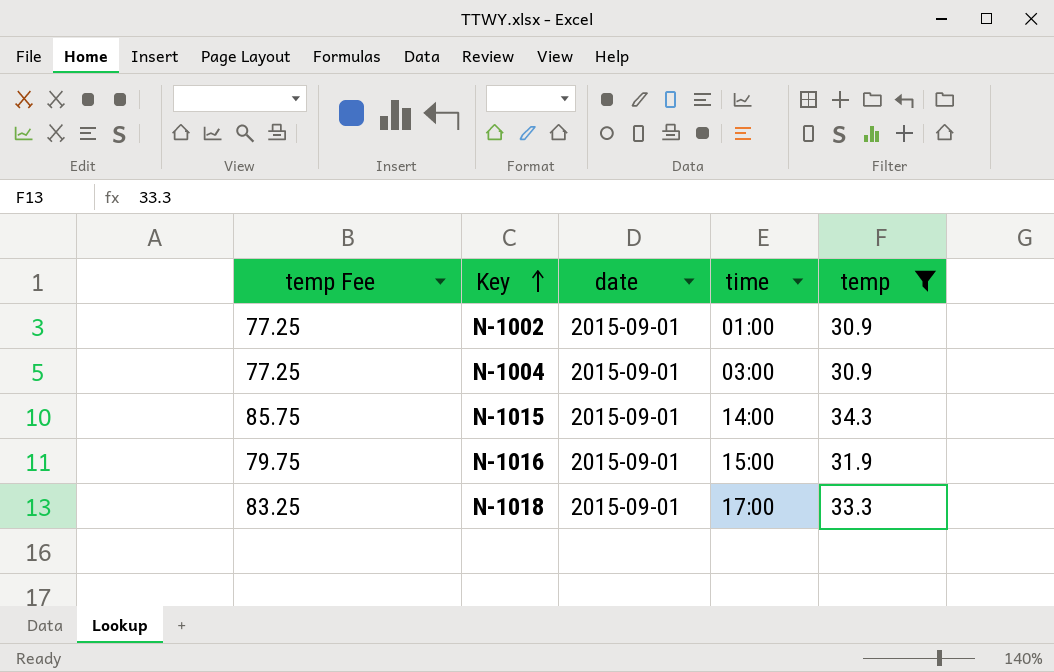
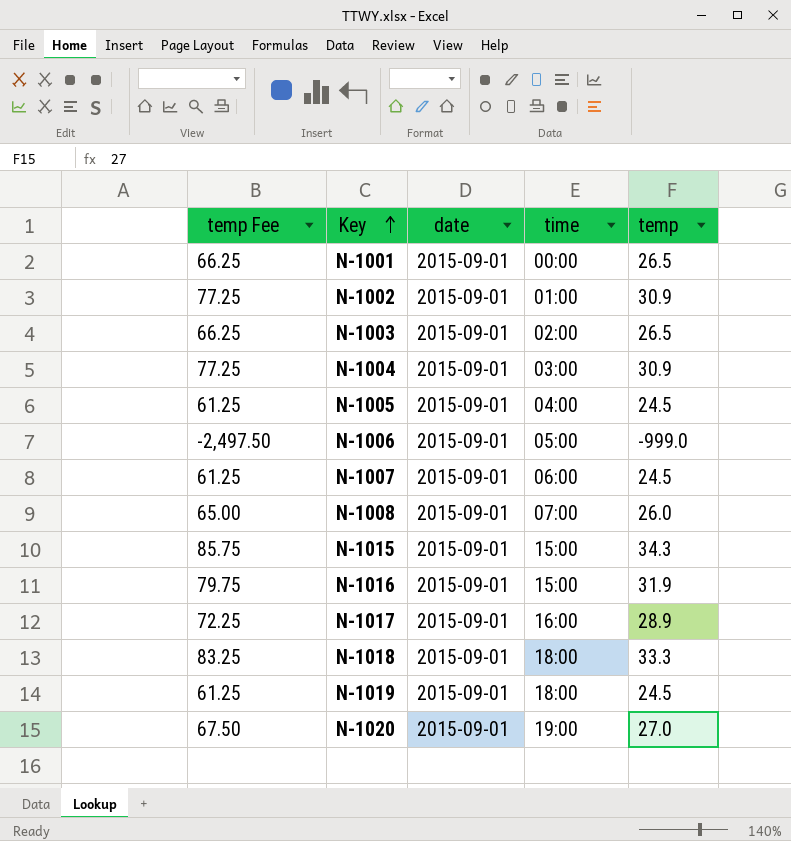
filter: temp >= 30.9 -> none
N-1015 | time: 14:00 -> 15:00
N-1018 | time: 17:00 -> 18:00

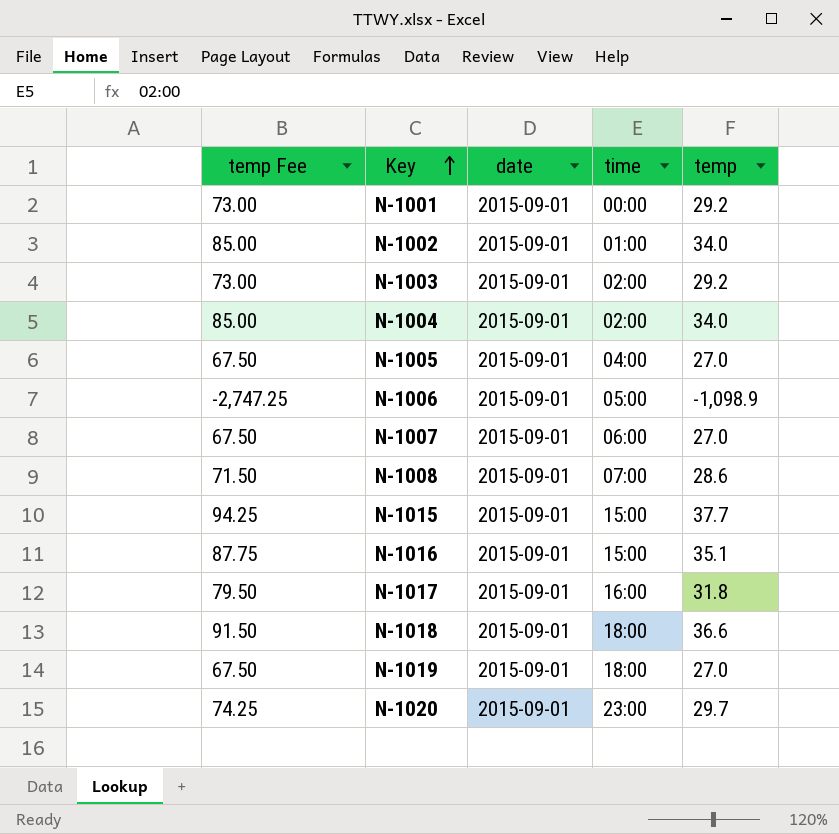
N-1001 | temp Fee: 66.25 -> 73.00
N-1001 | temp: 26.5 -> 29.2
N-1002 | temp Fee: 77.25 -> 85.00
N-1002 | temp: 30.9 -> 34.0
N-1003 | temp Fee: 66.25 -> 73.00
N-1003 | temp: 26.5 -> 29.2
N-1004 | temp Fee: 77.25 -> 85.00
N-1004 | time: 03:00 -> 02:00
N-1004 | temp: 30.9 -> 34.0
N-1005 | temp Fee: 61.25 -> 67.50
N-1005 | temp: 24.5 -> 27.0
N-1006 | temp Fee: -2,497.50 -> -2,747.25
N-1006 | temp: -999.0 -> -1,098.9
N-1007 | temp Fee: 61.25 -> 67.50
N-1007 | temp: 24.5 -> 27.0
N-1008 | temp Fee: 65.00 -> 71.50
N-1008 | temp: 26.0 -> 28.6
N-1015 | temp Fee: 85.75 -> 94.25
N-1015 | temp: 34.3 -> 37.7
N-1016 | temp Fee: 79.75 -> 87.75
N-1016 | temp: 31.9 -> 35.1
N-1017 | temp Fee: 72.25 -> 79.50
N-1017 | temp: 28.9 -> 31.8
N-1018 | temp Fee: 83.25 -> 91.50
N-1018 | temp: 33.3 -> 36.6
N-1019 | temp Fee: 61.25 -> 67.50
N-1019 | temp: 24.5 -> 27.0
N-1020 | temp Fee: 67.50 -> 74.25
N-1020 | time: 19:00 -> 23:00
N-1020 | temp: 27.0 -> 29.7

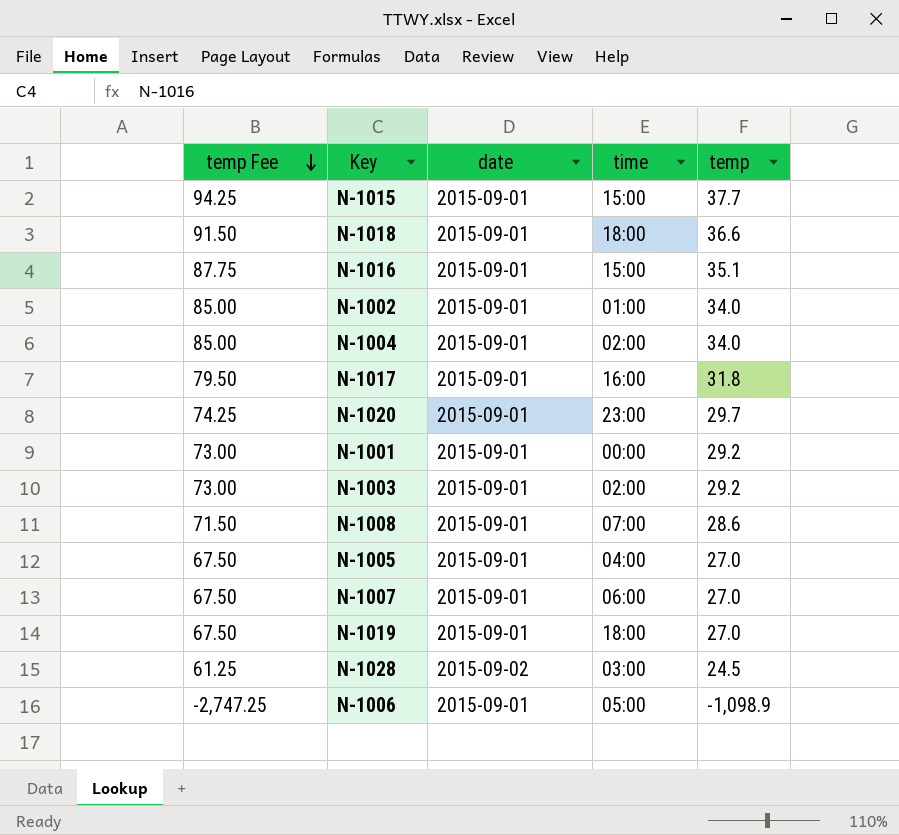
row order: Key ascending -> temp Fee descending
row N-1028: none -> 61.25 | 2015-09-02 | 03:00 | 24.5

